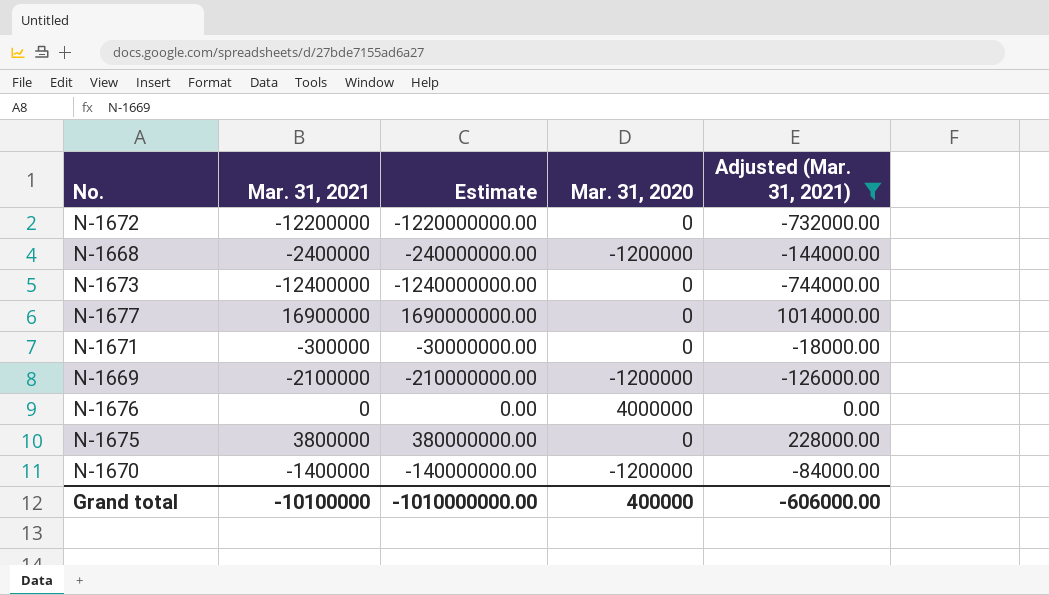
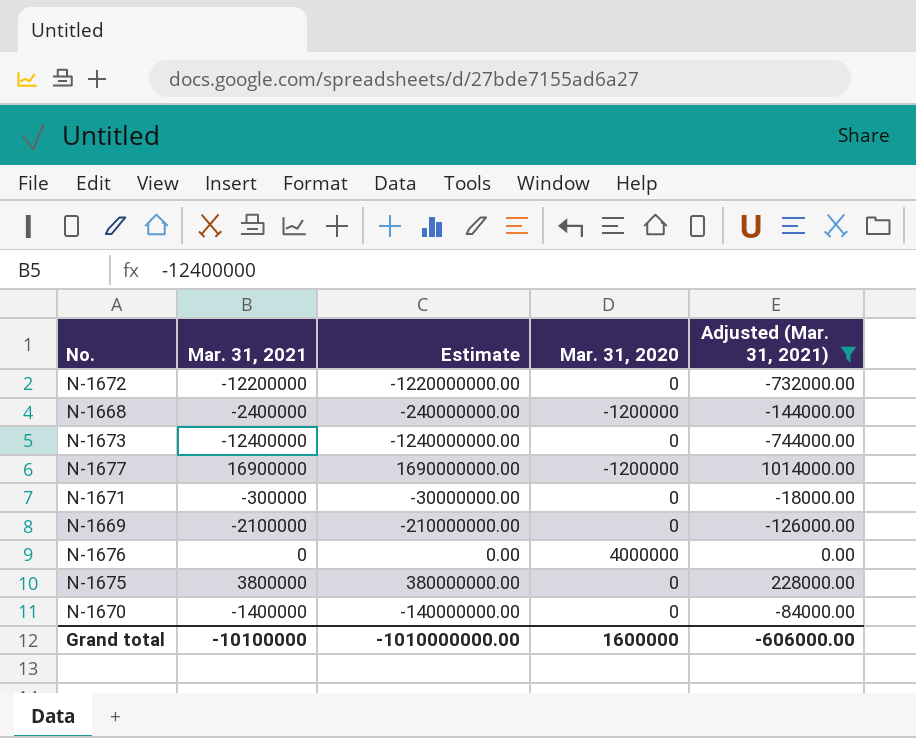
N-1677 | Mar. 31, 2020: 0 -> -1200000
N-1669 | Mar. 31, 2020: -1200000 -> 0
N-1670 | Mar. 31, 2020: -1200000 -> 0
Grand total | Mar. 31, 2020: 400000 -> 1600000

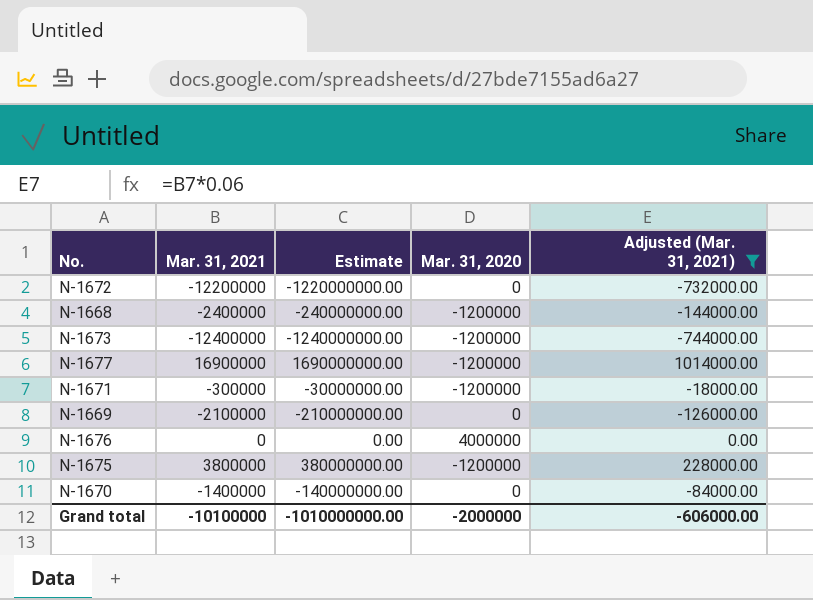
N-1673 | Mar. 31, 2020: 0 -> -1200000
N-1671 | Mar. 31, 2020: 0 -> -1200000
N-1675 | Mar. 31, 2020: 0 -> -1200000
Grand total | Mar. 31, 2020: 1600000 -> -2000000

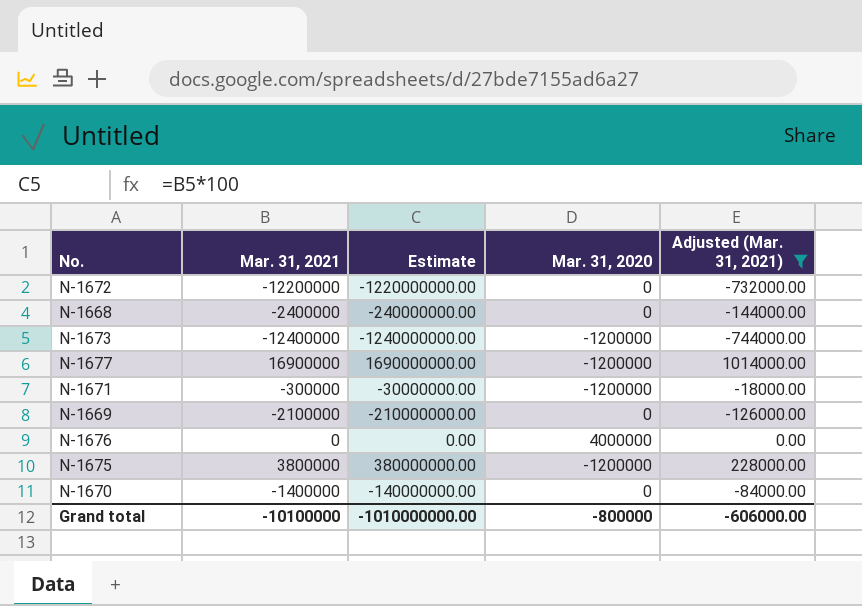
N-1668 | Mar. 31, 2020: -1200000 -> 0
Grand total | Mar. 31, 2020: -2000000 -> -800000

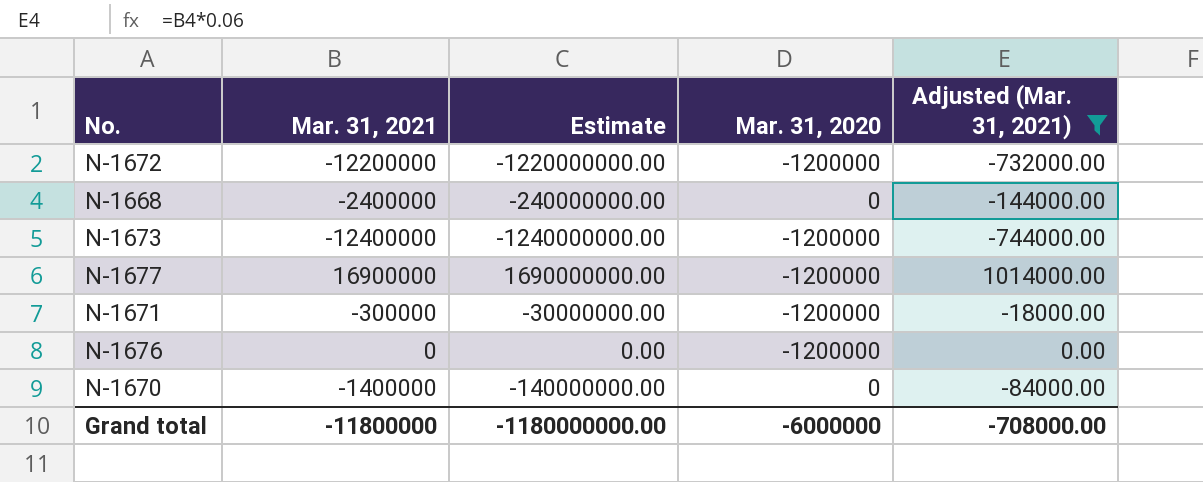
row N-1669: -2100000 | -210000000.00 | 0 | -126000.00 -> none
row N-1675: 3800000 | 380000000.00 | -1200000 | 228000.00 -> none
N-1672 | Mar. 31, 2020: 0 -> -1200000
N-1676 | Mar. 31, 2020: 4000000 -> -1200000
Grand total | Mar. 31, 2021: -10100000 -> -11800000
Grand total | Estimate: -1010000000.00 -> -1180000000.00
Grand total | Mar. 31, 2020: -800000 -> -6000000
Grand total | Adjusted (Mar. 31, 2021): -606000.00 -> -708000.00

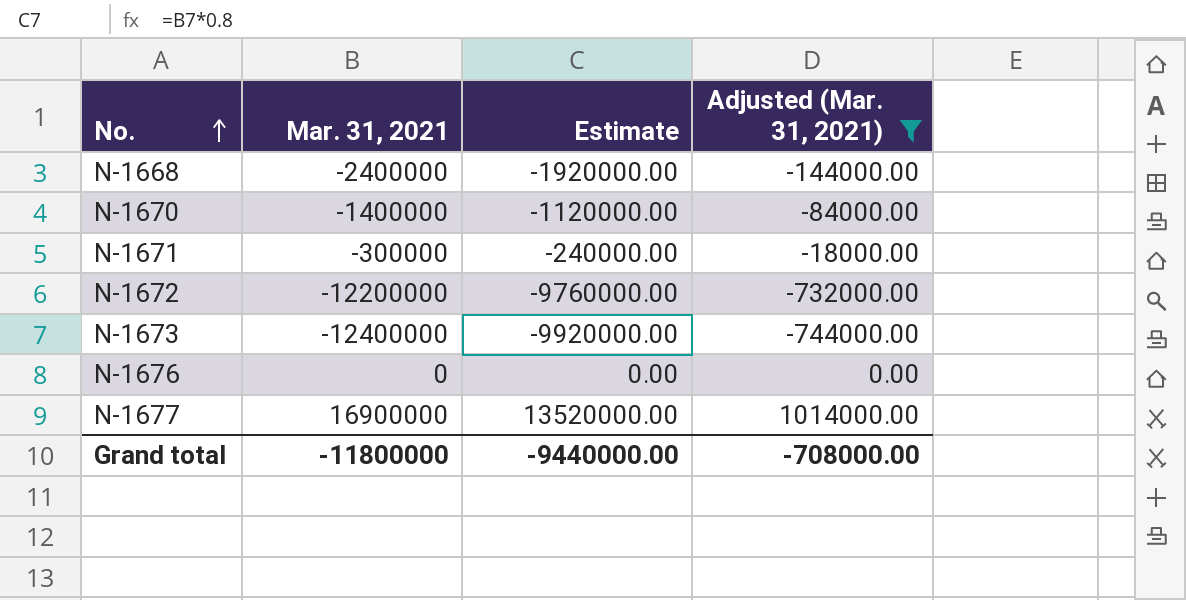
row order: none -> No. ascending
column Mar. 31, 2020 | position: 4 -> none
column Estimate | formula: [Mar. 31, 2021] * 100 -> [Mar. 31, 2021] * 0.8
Grand total | Estimate: -1180000000.00 -> -9440000.00

